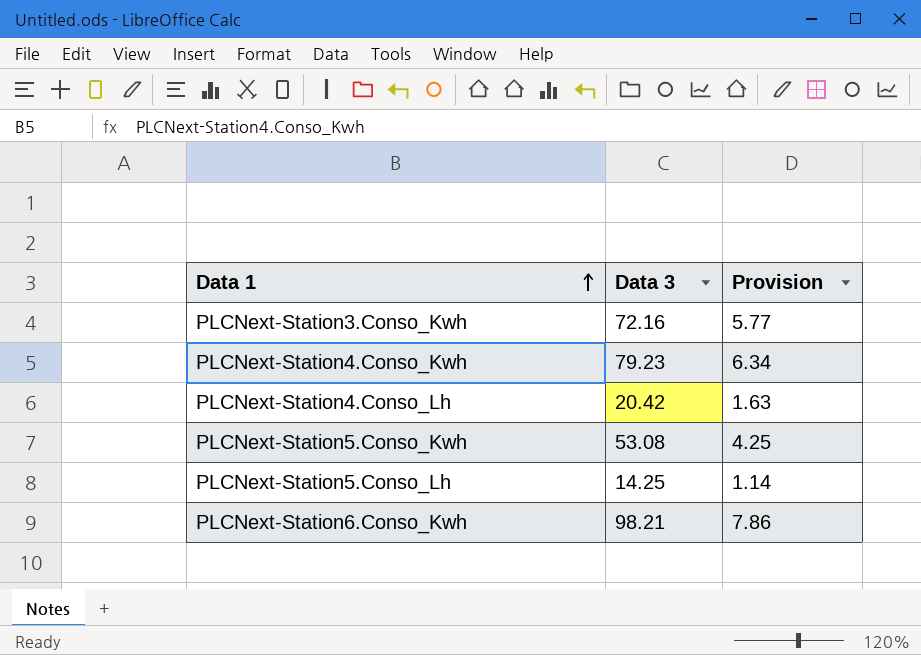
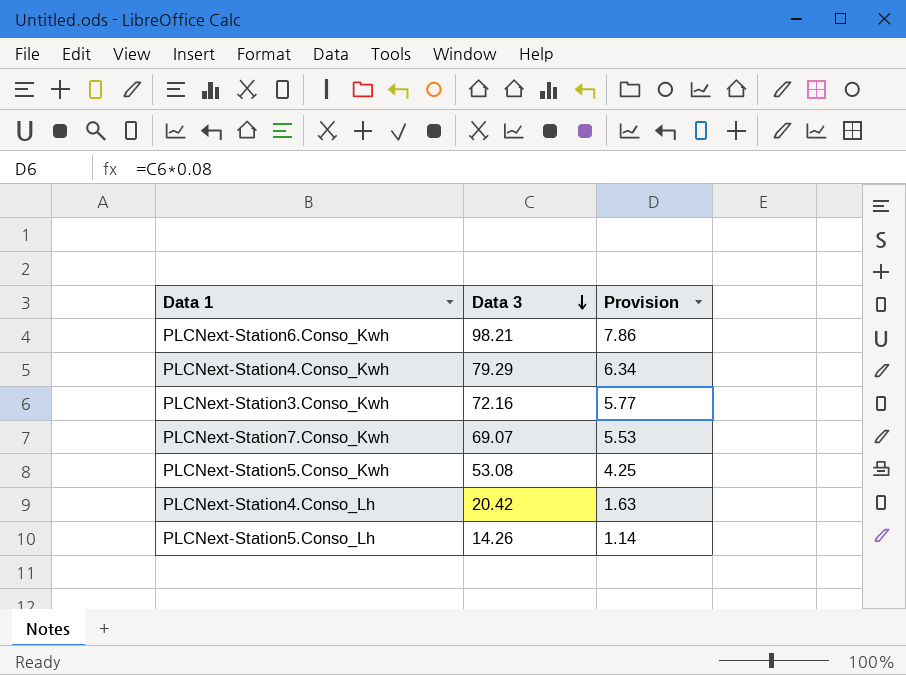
row order: Data 1 ascending -> Data 3 descending
PLCNext-Station4.Conso_Kwh | Data 3: 79.23 -> 79.29
row PLCNext-Station7.Conso_Kwh: none -> 69.07 | 5.53
PLCNext-Station5.Conso_Lh | Data 3: 14.25 -> 14.26

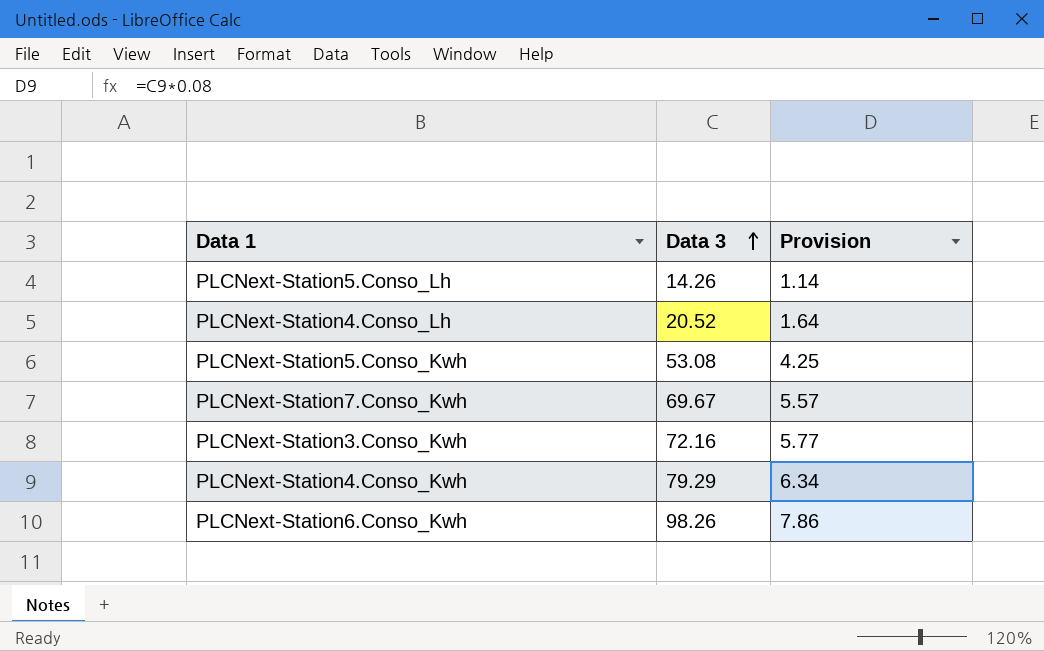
row order: Data 3 descending -> Data 3 ascending
PLCNext-Station4.Conso_Lh | Data 3: 20.42 -> 20.52
PLCNext-Station4.Conso_Lh | Provision: 1.63 -> 1.64
PLCNext-Station7.Conso_Kwh | Data 3: 69.07 -> 69.67
PLCNext-Station7.Conso_Kwh | Provision: 5.53 -> 5.57
PLCNext-Station6.Conso_Kwh | Data 3: 98.21 -> 98.26

